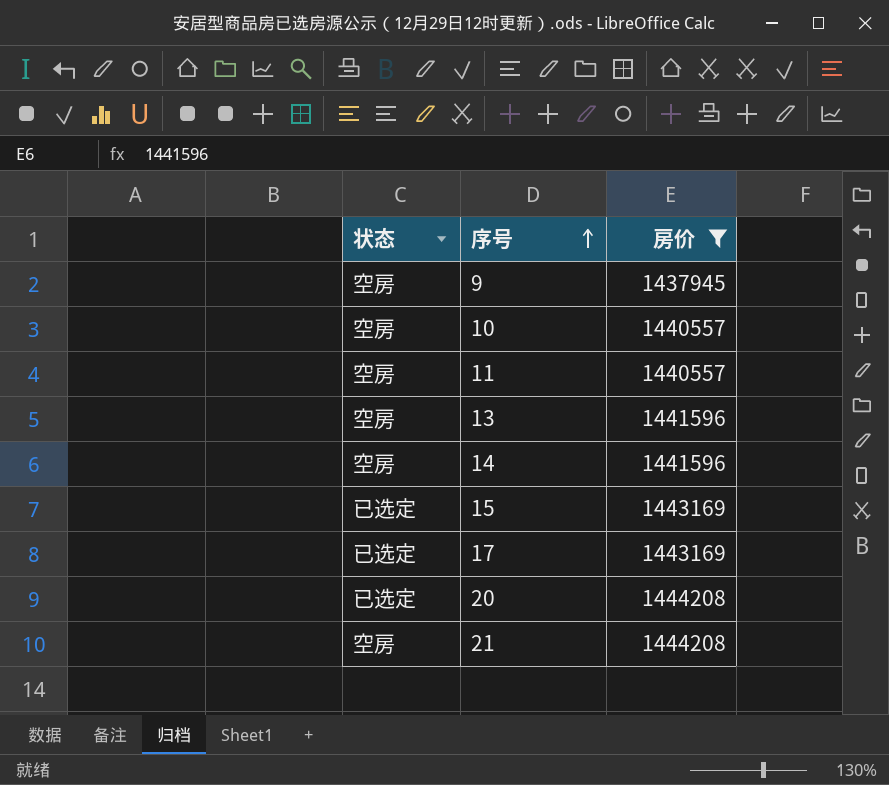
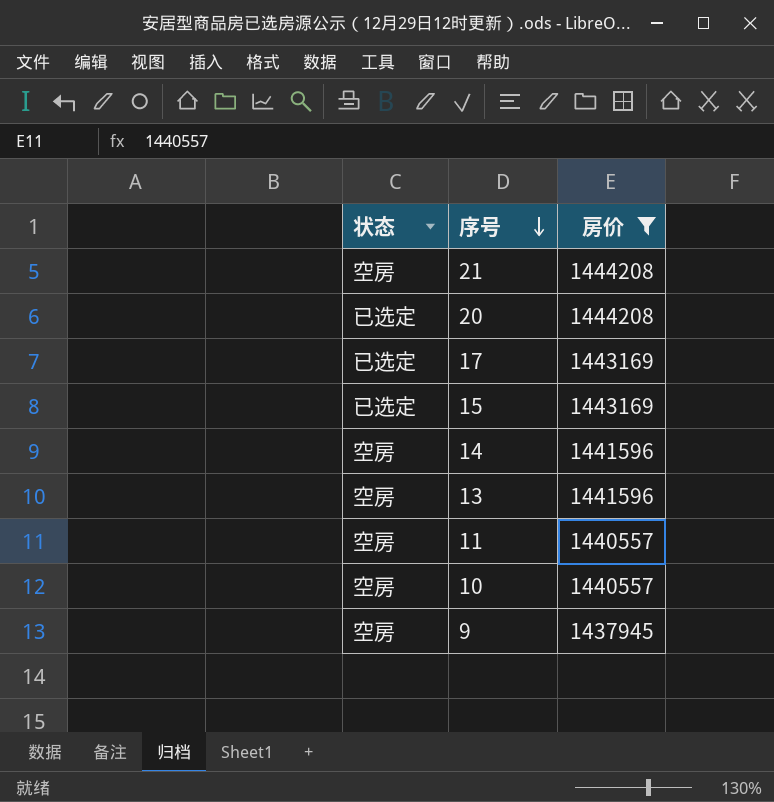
row order: 序号 ascending -> 序号 descending

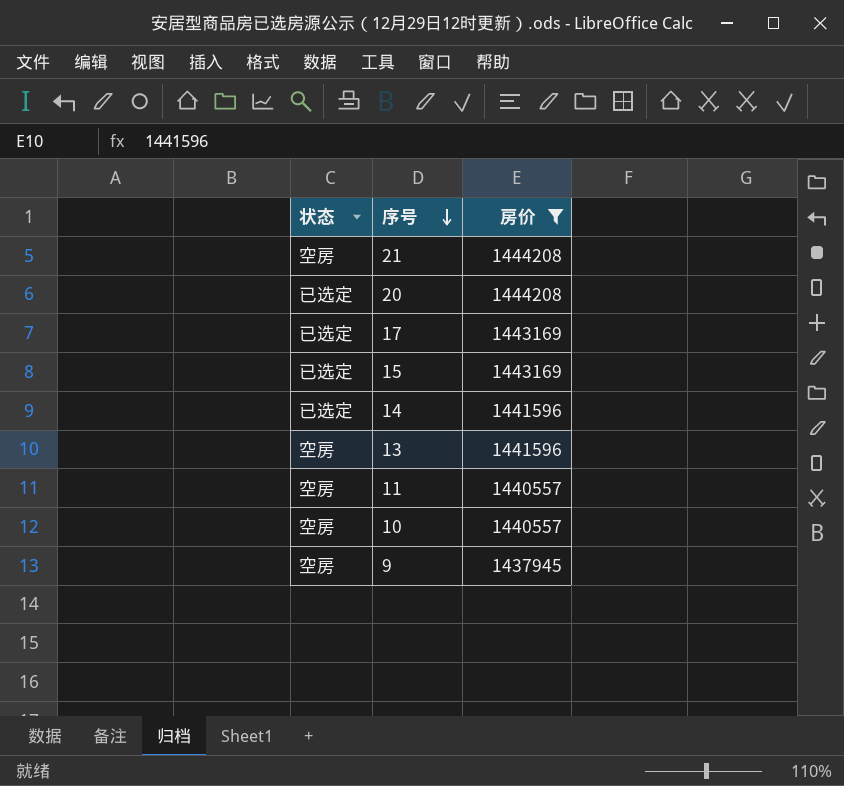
14 | 状态: 空房 -> 已选定

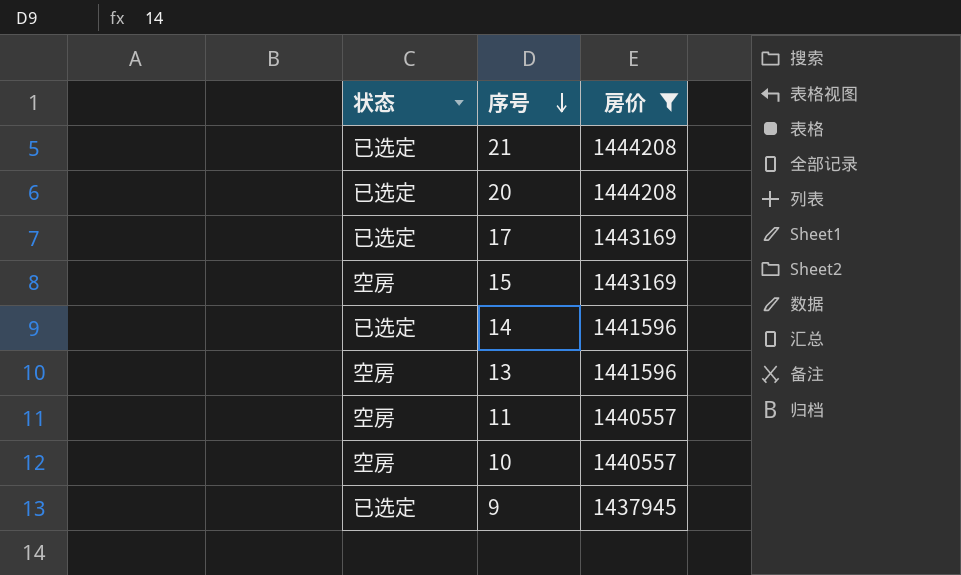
21 | 状态: 空房 -> 已选定
15 | 状态: 已选定 -> 空房
9 | 状态: 空房 -> 已选定

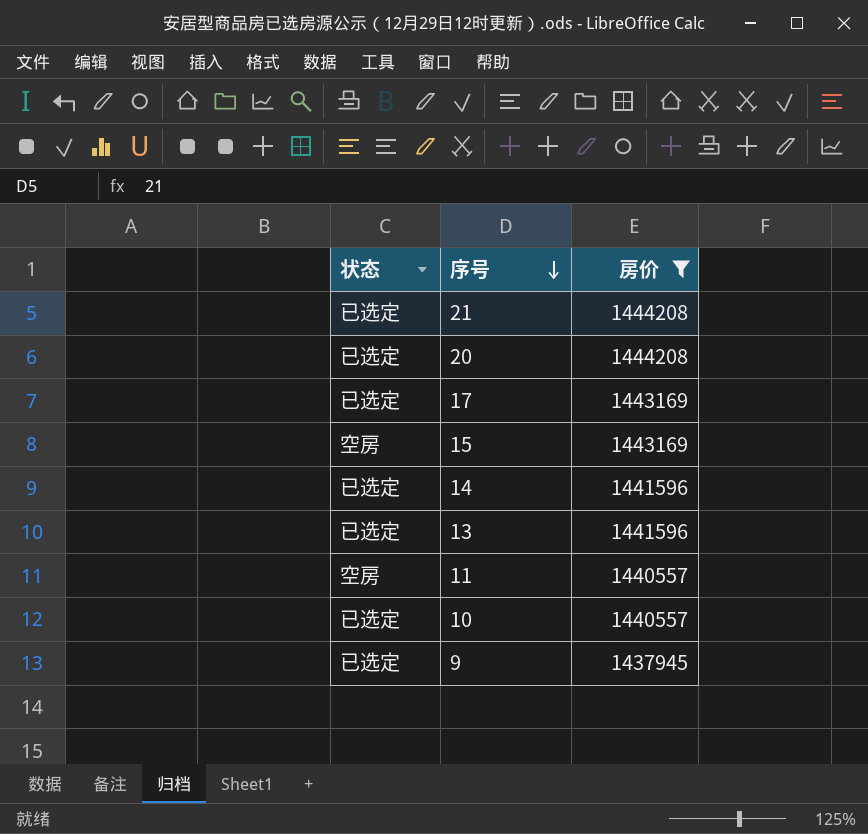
13 | 状态: 空房 -> 已选定
10 | 状态: 空房 -> 已选定

